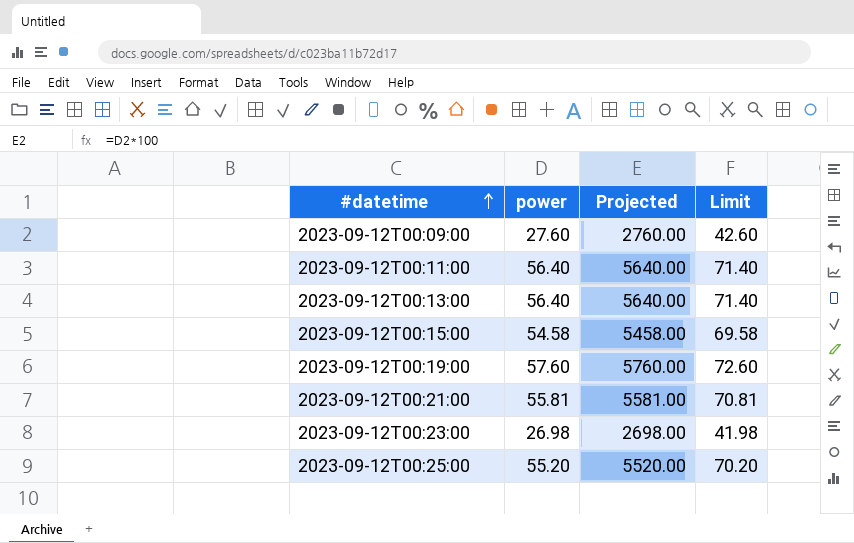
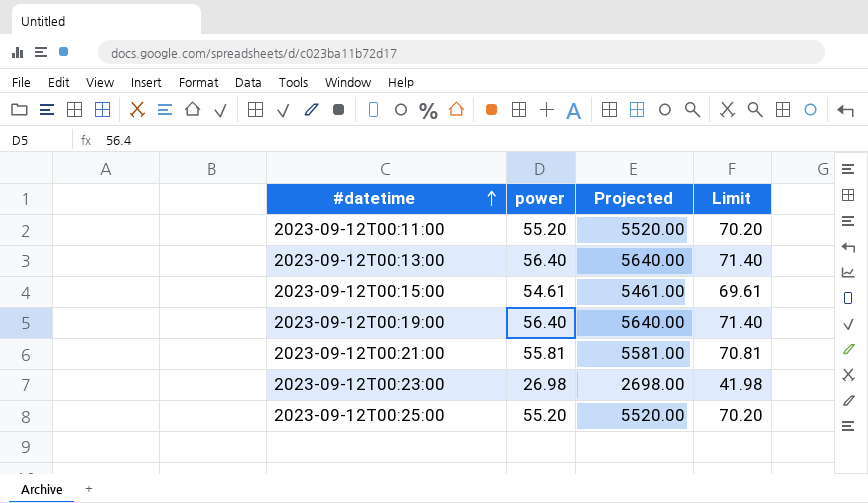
row 2023-09-12T00:09:00: 27.60 | 2760.00 | 42.60 -> none
2023-09-12T00:11:00 | power: 56.40 -> 55.20
2023-09-12T00:11:00 | Projected: 5640.00 -> 5520.00
2023-09-12T00:11:00 | Limit: 71.40 -> 70.20
2023-09-12T00:15:00 | power: 54.58 -> 54.61
2023-09-12T00:15:00 | Projected: 5458.00 -> 5461.00
2023-09-12T00:15:00 | Limit: 69.58 -> 69.61
2023-09-12T00:19:00 | power: 57.60 -> 56.40
2023-09-12T00:19:00 | Projected: 5760.00 -> 5640.00
2023-09-12T00:19:00 | Limit: 72.60 -> 71.40

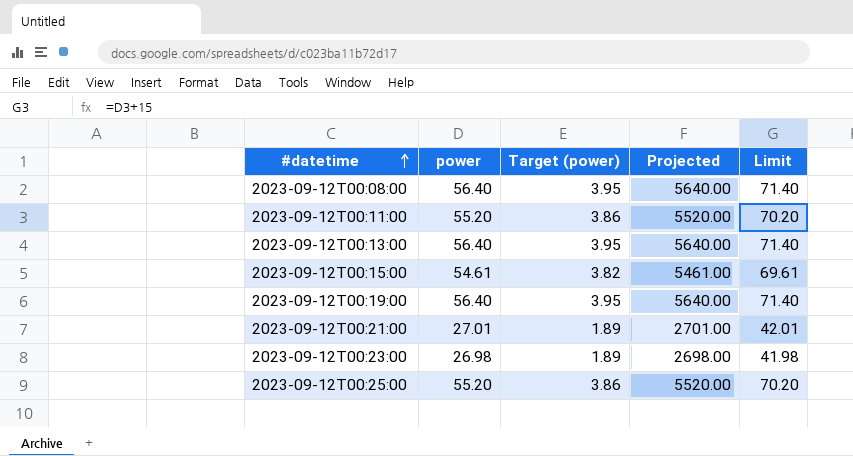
column Target (power) | formula: none -> [power] * 0.07
row 2023-09-12T00:08:00: none -> 56.40 | 3.95 | 5640.00 | 71.40
2023-09-12T00:21:00 | power: 55.81 -> 27.01
2023-09-12T00:21:00 | Projected: 5581.00 -> 2701.00
2023-09-12T00:21:00 | Limit: 70.81 -> 42.01

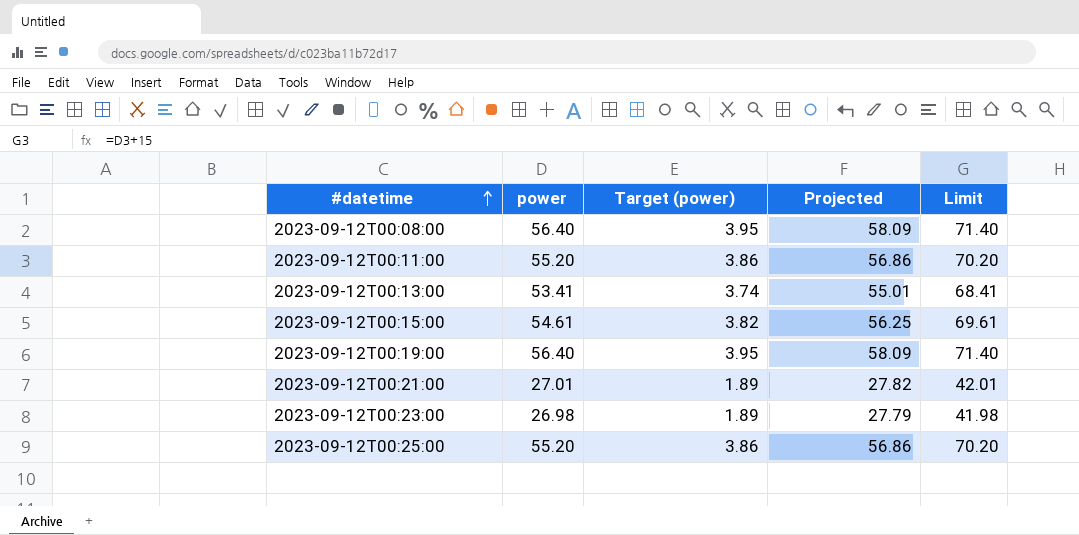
column Projected | formula: [power] * 100 -> [power] * 1.03
2023-09-12T00:13:00 | power: 56.40 -> 53.41
2023-09-12T00:13:00 | Target (power): 3.95 -> 3.74
2023-09-12T00:13:00 | Limit: 71.40 -> 68.41

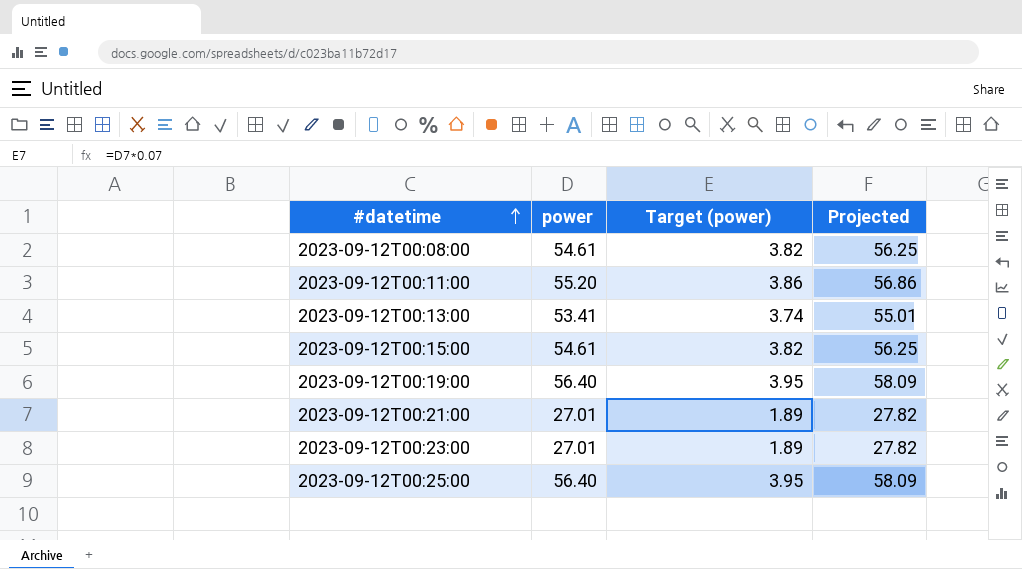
column Limit | formula: [power] + 15 -> none
2023-09-12T00:08:00 | power: 56.40 -> 54.61
2023-09-12T00:08:00 | Target (power): 3.95 -> 3.82
2023-09-12T00:08:00 | Projected: 58.09 -> 56.25
2023-09-12T00:23:00 | power: 26.98 -> 27.01
2023-09-12T00:23:00 | Projected: 27.79 -> 27.82
2023-09-12T00:25:00 | power: 55.20 -> 56.40
2023-09-12T00:25:00 | Target (power): 3.86 -> 3.95
2023-09-12T00:25:00 | Projected: 56.86 -> 58.09

